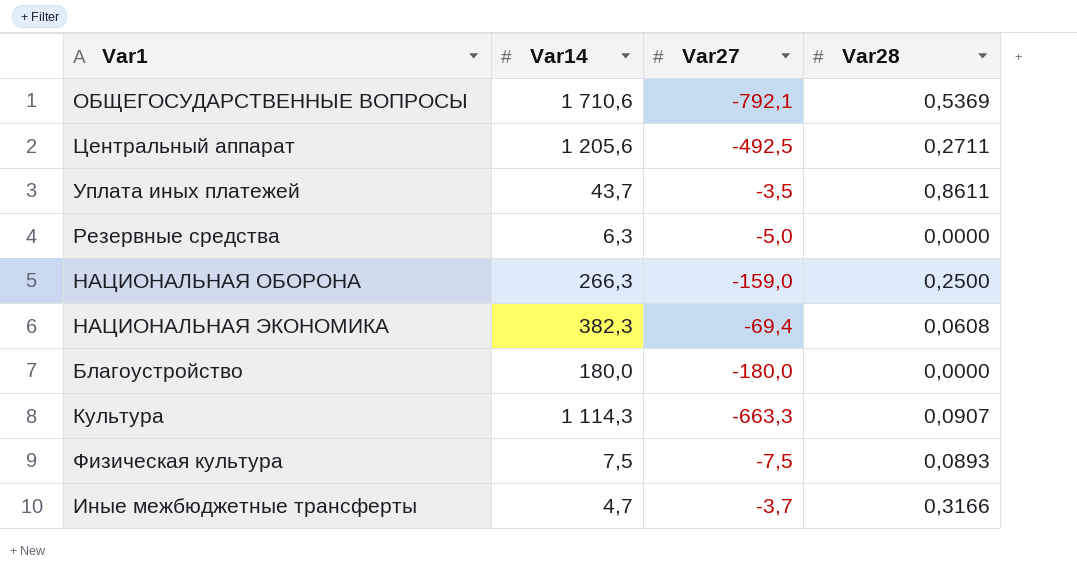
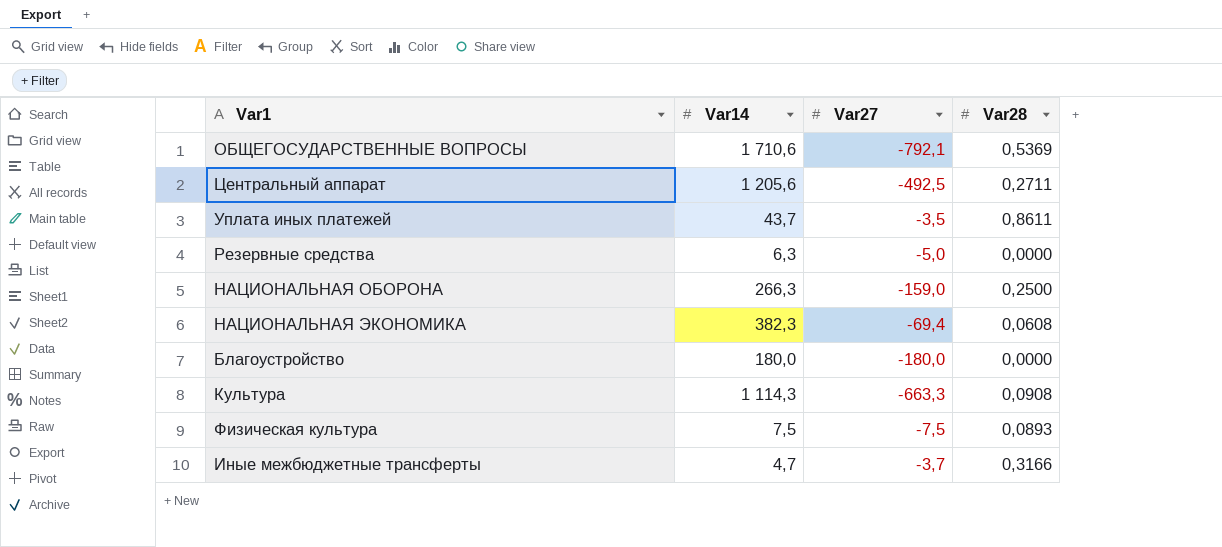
Культура | Var28: 0,0907 -> 0,0908

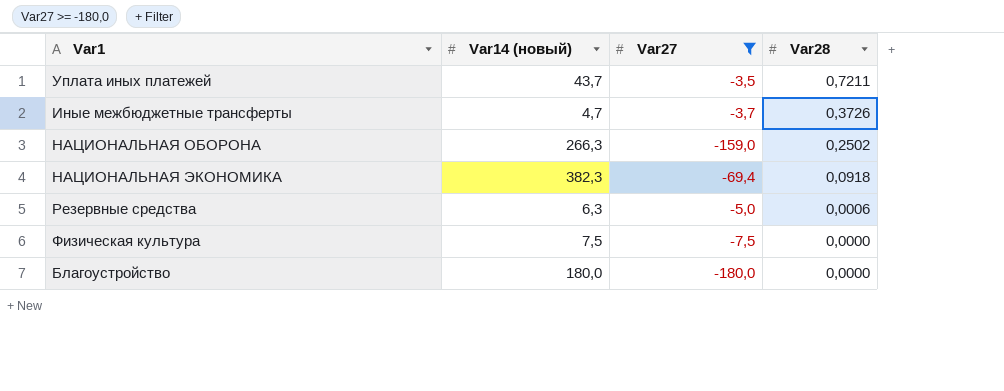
filter: none -> Var27 >= -180,0
row order: none -> Var28 descending
column name: Var14 -> Var14 (новый)
Уплата иных платежей | Var28: 0,8611 -> 0,7211
Иные межбюджетные трансферты | Var28: 0,3166 -> 0,3726
НАЦИОНАЛЬНАЯ ОБОРОНА | Var28: 0,2500 -> 0,2502
НАЦИОНАЛЬНАЯ ЭКОНОМИКА | Var28: 0,0608 -> 0,0918
Резервные средства | Var28: 0,0000 -> 0,0006
Физическая культура | Var28: 0,0893 -> 0,0000

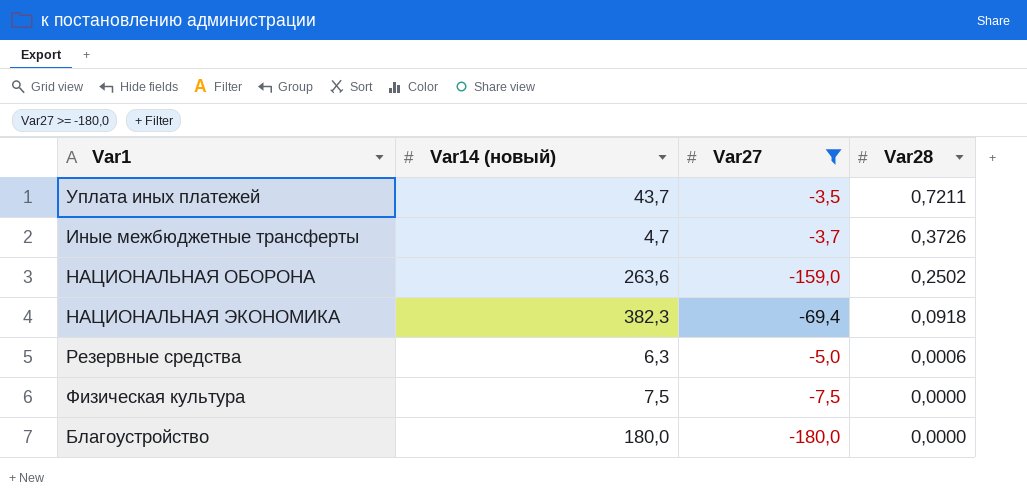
НАЦИОНАЛЬНАЯ ОБОРОНА | Var14 (новый): 266,3 -> 263,6

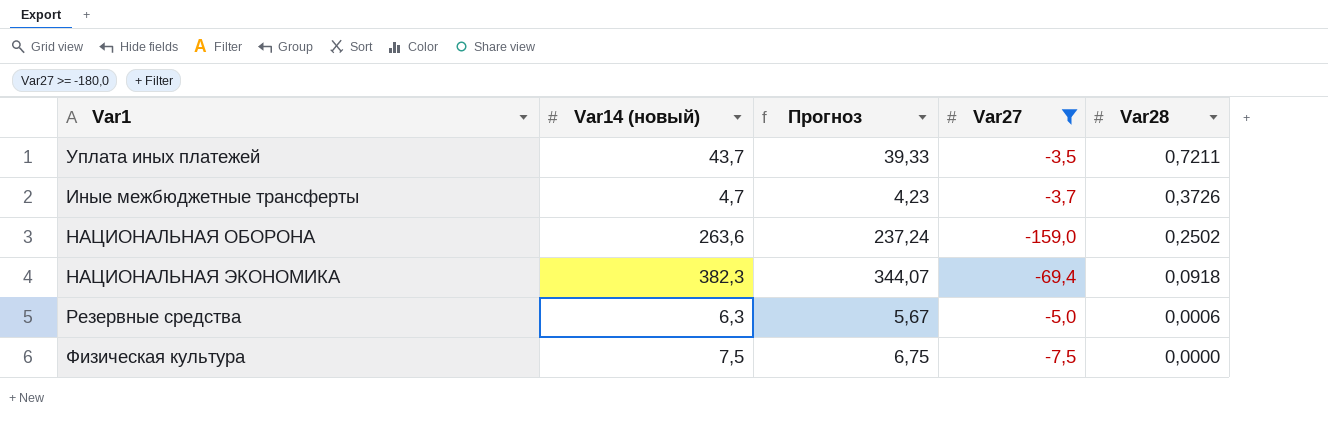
column Прогноз | formula: none -> [Var14 (новый)] * 0,9
row Благоустройство: 180,0 | -180,0 | 0,0000 -> none

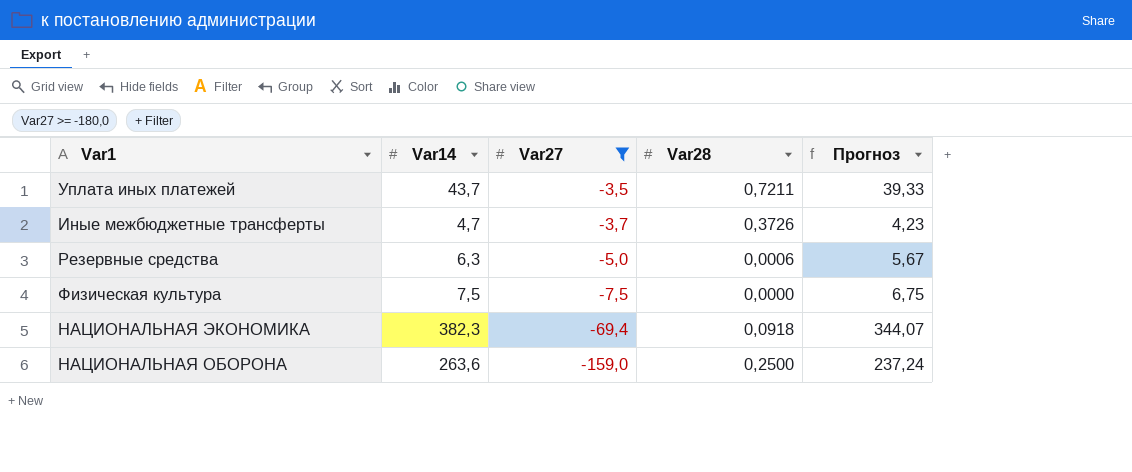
row order: Var28 descending -> Var27 descending
column name: Var14 (новый) -> Var14
column Прогноз | position: 3 -> 5
НАЦИОНАЛЬНАЯ ОБОРОНА | Var28: 0,2502 -> 0,2500

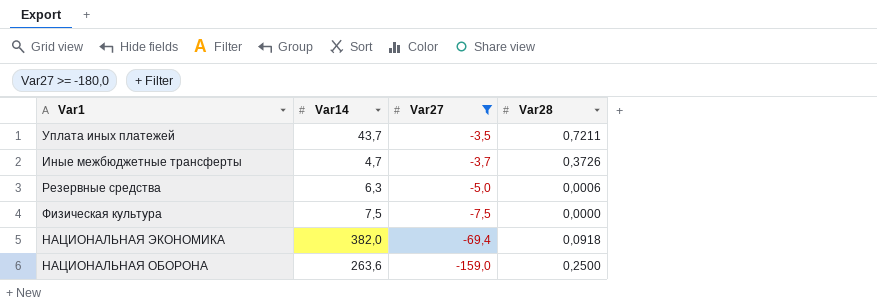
column Прогноз | formula: [Var14] * 0,9 -> none
НАЦИОНАЛЬНАЯ ЭКОНОМИКА | Var14: 382,3 -> 382,0

